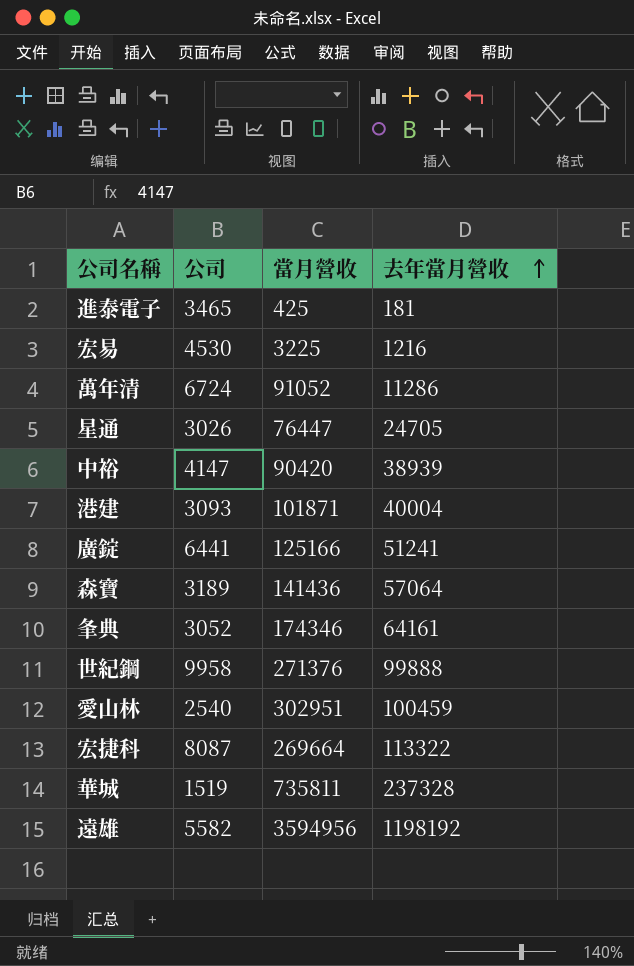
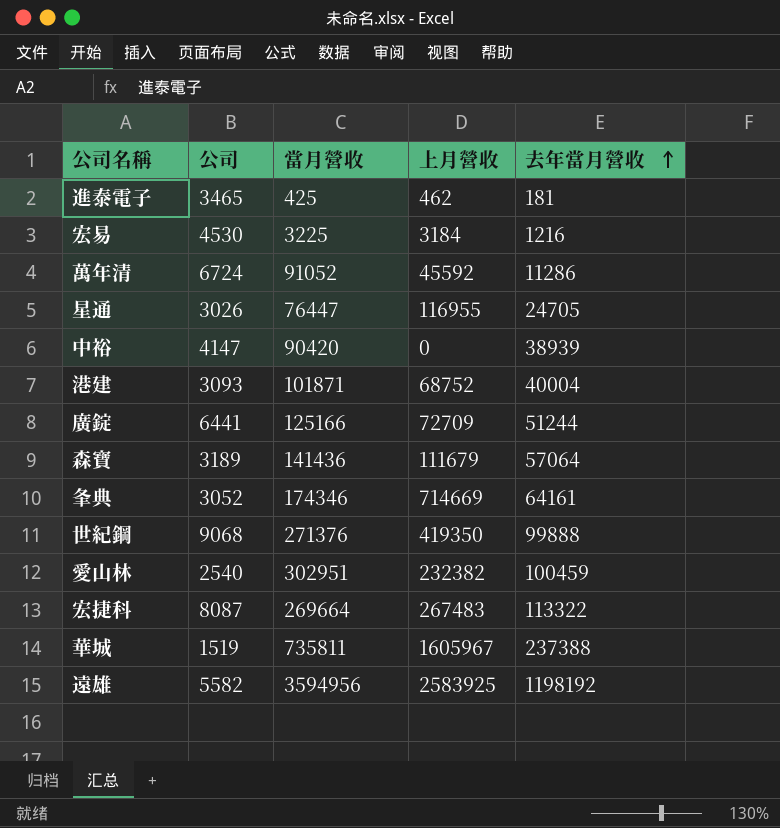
column 上月營收 | position: none -> 4
廣錠 | 去年當月營收: 51241 -> 51244
世紀鋼 | 公司: 9958 -> 9068
華城 | 去年當月營收: 237328 -> 237388

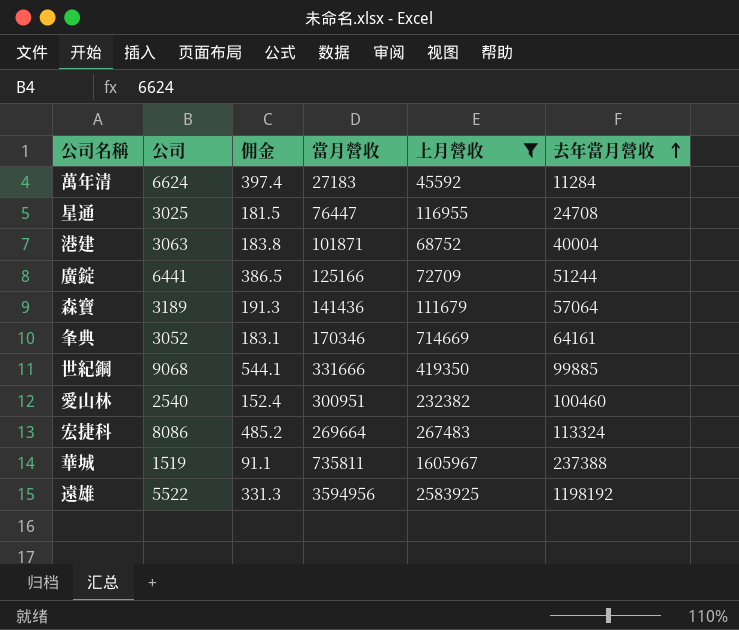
filter: none -> 上月營收 >= 45592
column 佣金 | formula: none -> [公司] * 0.06
萬年清 | 公司: 6724 -> 6624
萬年清 | 當月營收: 91052 -> 27183
萬年清 | 去年當月營收: 11286 -> 11284
星通 | 公司: 3026 -> 3025
星通 | 去年當月營收: 24705 -> 24708
港建 | 公司: 3093 -> 3063
夆典 | 當月營收: 174346 -> 170346
世紀鋼 | 當月營收: 271376 -> 331666
世紀鋼 | 去年當月營收: 99888 -> 99885
愛山林 | 當月營收: 302951 -> 300951
愛山林 | 去年當月營收: 100459 -> 100460
宏捷科 | 公司: 8087 -> 8086
宏捷科 | 去年當月營收: 113322 -> 113324
遠雄 | 公司: 5582 -> 5522

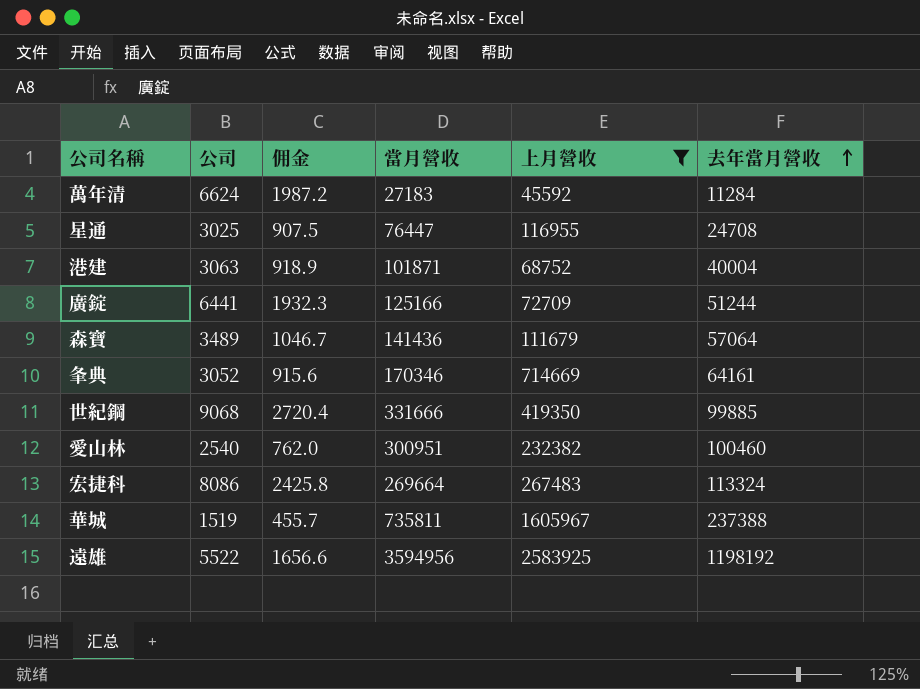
column 佣金 | formula: [公司] * 0.06 -> [公司] * 0.3
森寶 | 公司: 3189 -> 3489

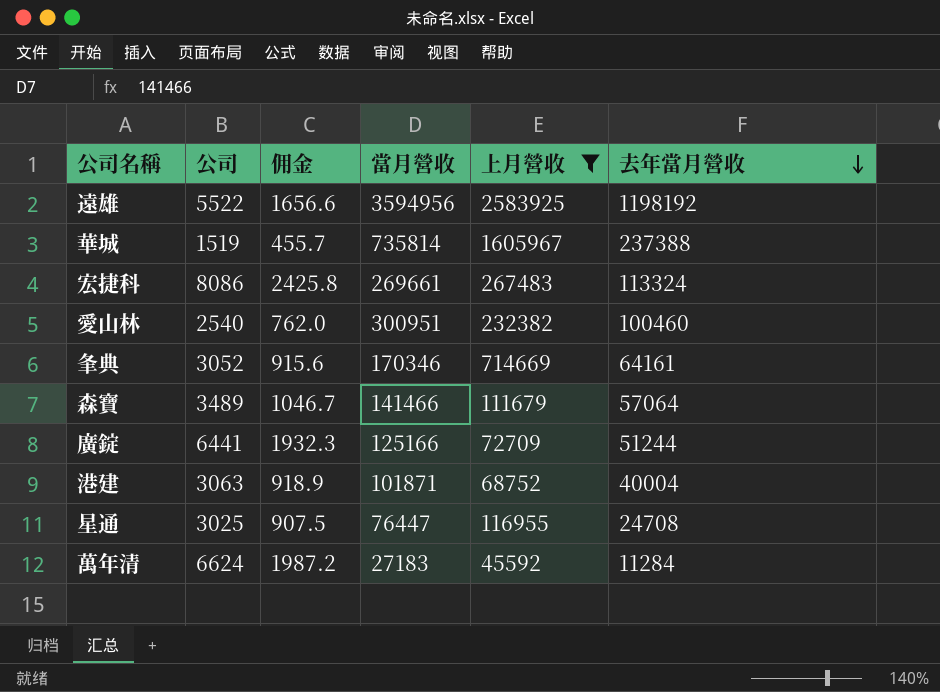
row order: 去年當月營收 ascending -> 去年當月營收 descending
row 世紀鋼: 9068 | 2720.4 | 331666 | 419350 | 99885 -> none
華城 | 當月營收: 735811 -> 735814
宏捷科 | 當月營收: 269664 -> 269661
森寶 | 當月營收: 141436 -> 141466

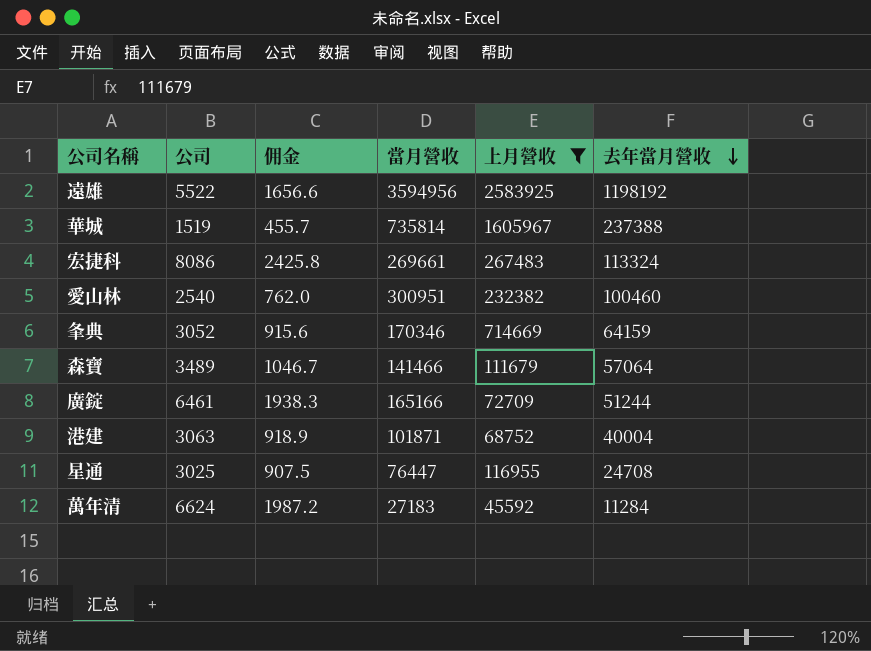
夆典 | 去年當月營收: 64161 -> 64159
廣錠 | 公司: 6441 -> 6461
廣錠 | 佣金: 1932.3 -> 1938.3
廣錠 | 當月營收: 125166 -> 165166

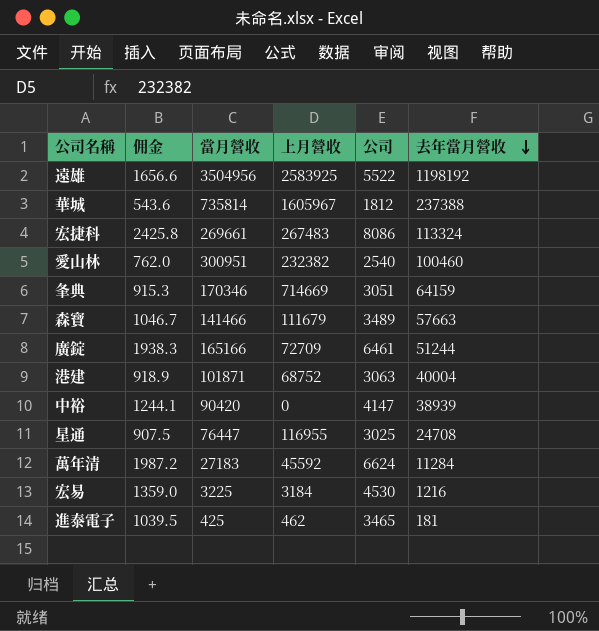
filter: 上月營收 >= 45592 -> none
column 公司 | position: 2 -> 5
遠雄 | 當月營收: 3594956 -> 3504956
華城 | 佣金: 455.7 -> 543.6
華城 | 公司: 1519 -> 1812
夆典 | 佣金: 915.6 -> 915.3
夆典 | 公司: 3052 -> 3051
森寶 | 去年當月營收: 57064 -> 57663

